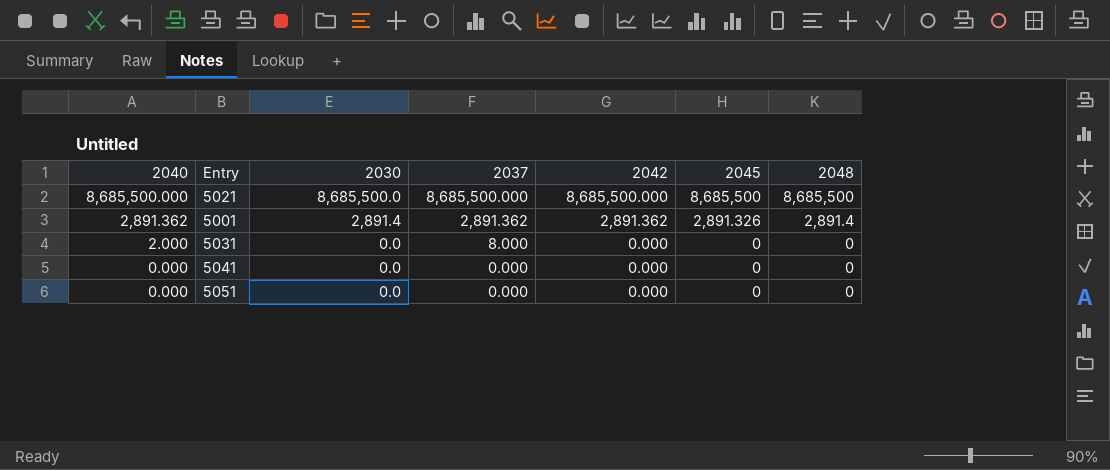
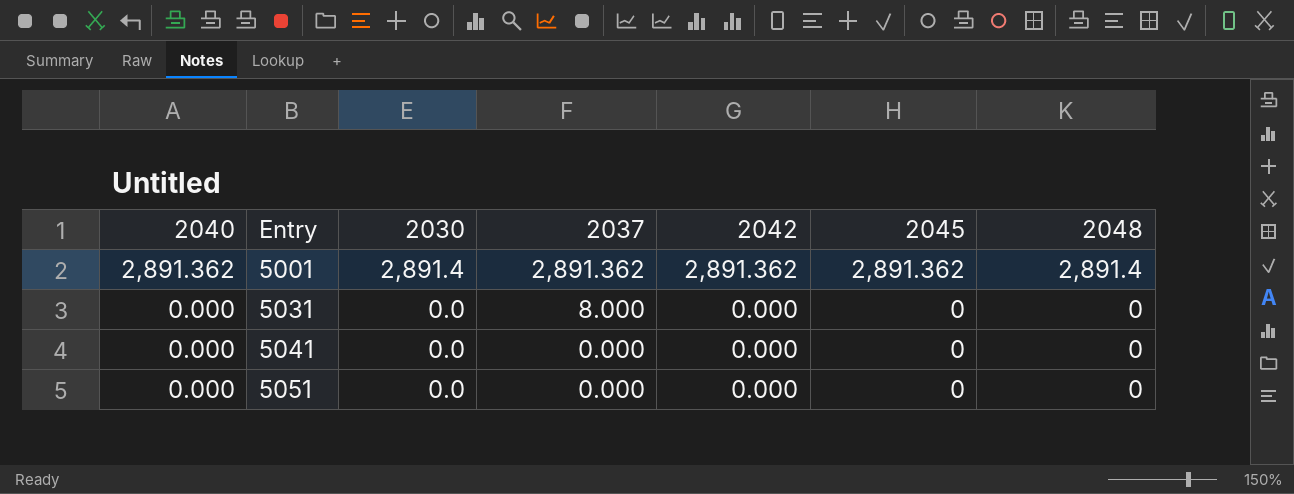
row 5021: 8,685,500.000 | 8,685,500.0 | 8,685,500.000 | 8,685,500.000 | 8,685,500 | 8,685,500 -> none
5001 | 2045: 2,891.326 -> 2,891.362
5031 | 2040: 2.000 -> 0.000

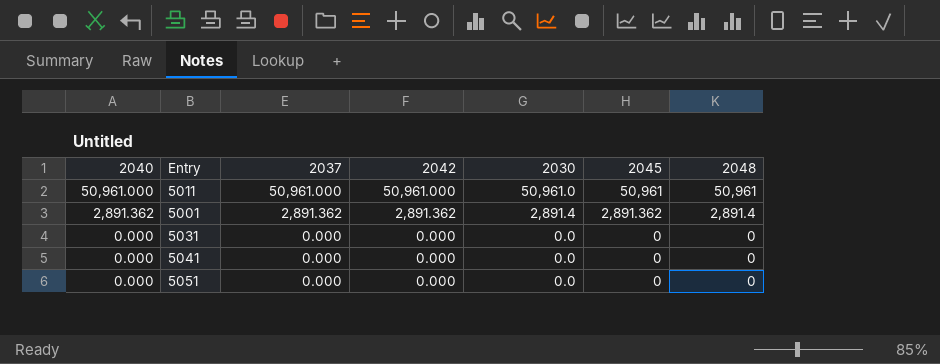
column 2030 | position: 3 -> 5
row 5011: none -> 50,961.000 | 50,961.000 | 50,961.000 | 50,961.0 | 50,961 | 50,961
5031 | 2037: 8.000 -> 0.000

